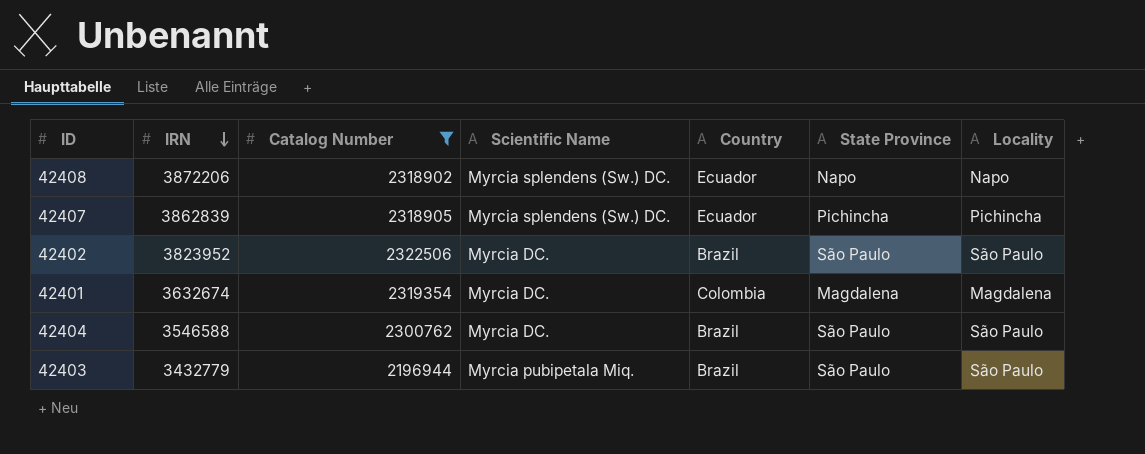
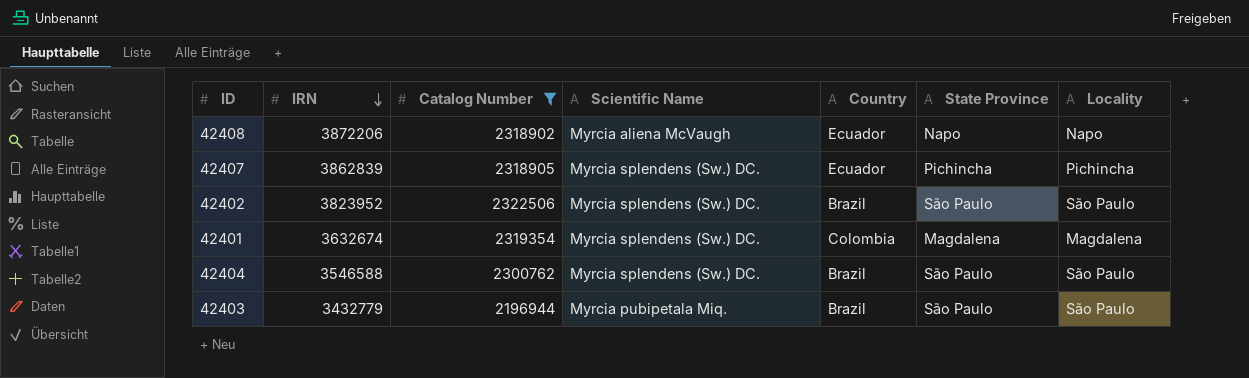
42408 | Scientific Name: Myrcia splendens (Sw.) DC. -> Myrcia aliena McVaugh
42402 | Scientific Name: Myrcia DC. -> Myrcia splendens (Sw.) DC.
42401 | Scientific Name: Myrcia DC. -> Myrcia splendens (Sw.) DC.
42404 | Scientific Name: Myrcia DC. -> Myrcia splendens (Sw.) DC.

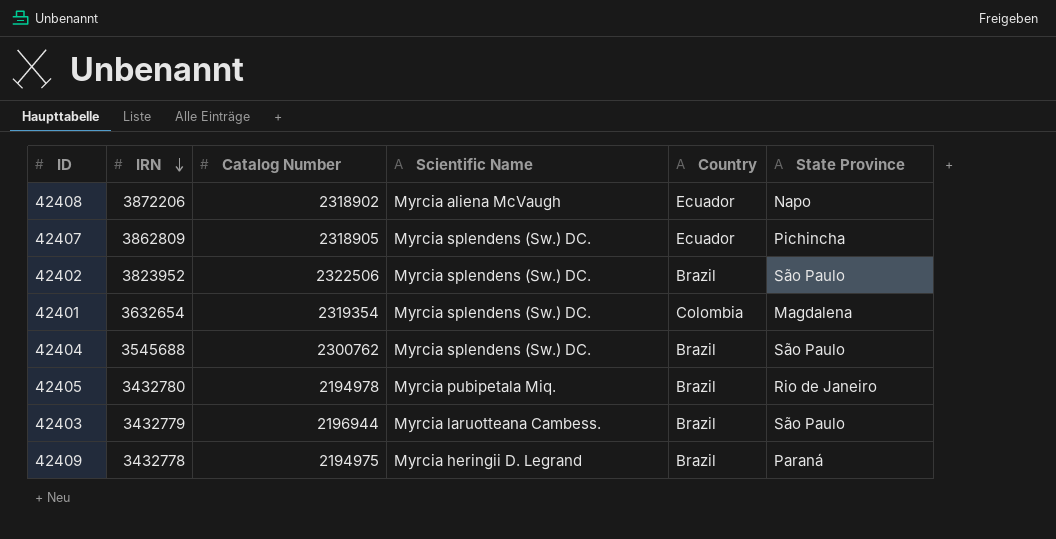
filter: Catalog Number >= 2196944 -> none
column Locality | position: 7 -> none
42407 | IRN: 3862839 -> 3862809
42401 | IRN: 3632674 -> 3632654
42404 | IRN: 3546588 -> 3545688
42403 | Scientific Name: Myrcia pubipetala Miq. -> Myrcia laruotteana Cambess.

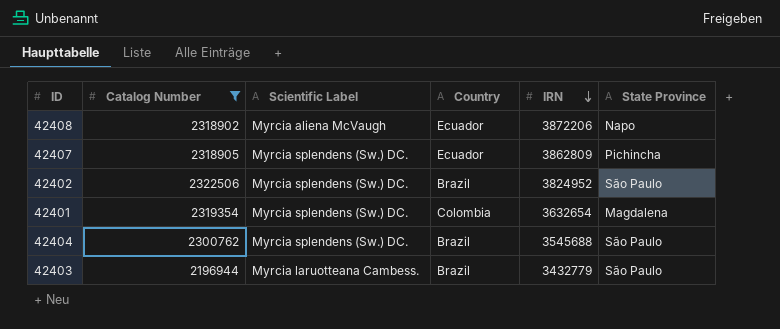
filter: none -> Catalog Number >= 2196944
column name: Scientific Name -> Scientific Label
column IRN | position: 2 -> 5
42402 | IRN: 3823952 -> 3824952

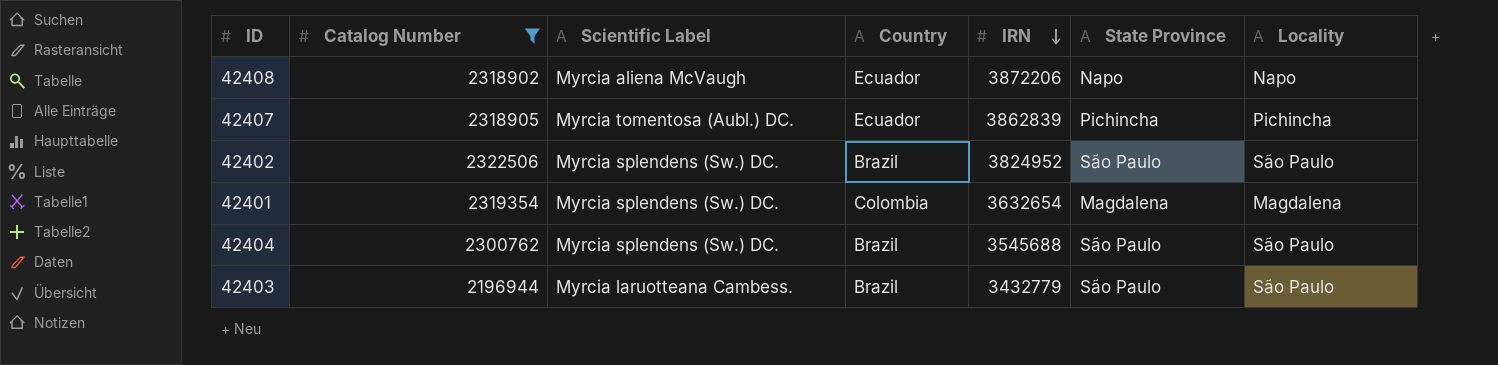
column Locality | position: none -> 7
42407 | Scientific Label: Myrcia splendens (Sw.) DC. -> Myrcia tomentosa (Aubl.) DC.
42407 | IRN: 3862809 -> 3862839

